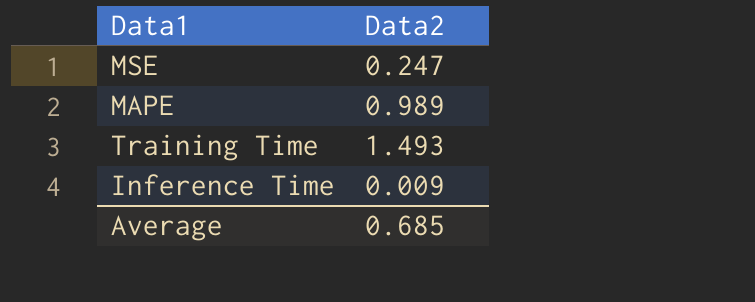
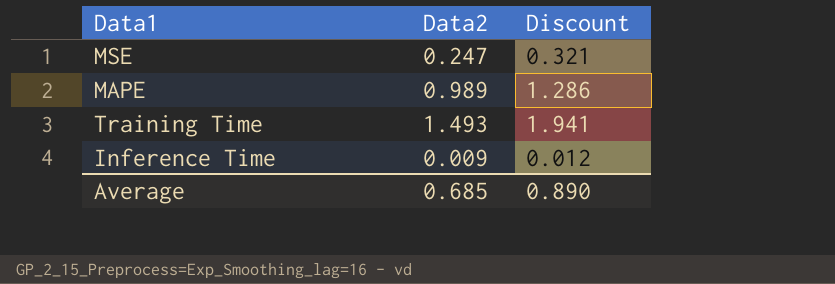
column Discount | formula: none -> [Data2] * 1.3

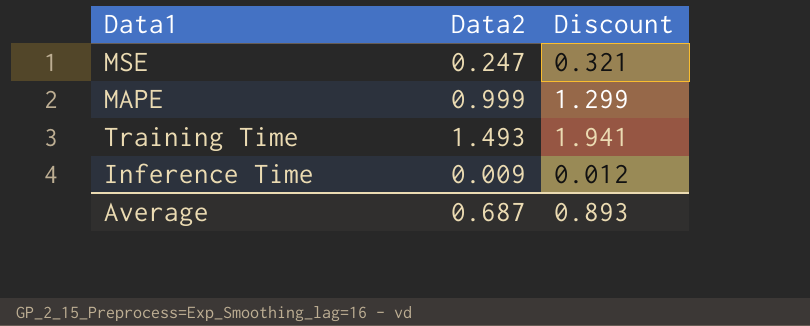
MAPE | Data2: 0.989 -> 0.999
MAPE | Discount: 1.286 -> 1.299
Average | Data2: 0.685 -> 0.687
Average | Discount: 0.890 -> 0.893

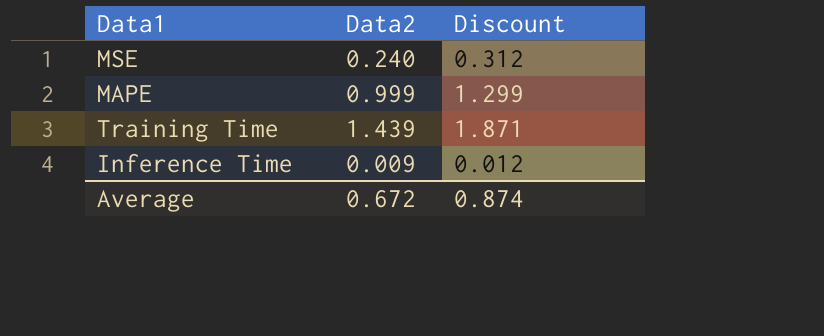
MSE | Data2: 0.247 -> 0.240
MSE | Discount: 0.321 -> 0.312
Training Time | Data2: 1.493 -> 1.439
Training Time | Discount: 1.941 -> 1.871
Average | Data2: 0.687 -> 0.672
Average | Discount: 0.893 -> 0.874

